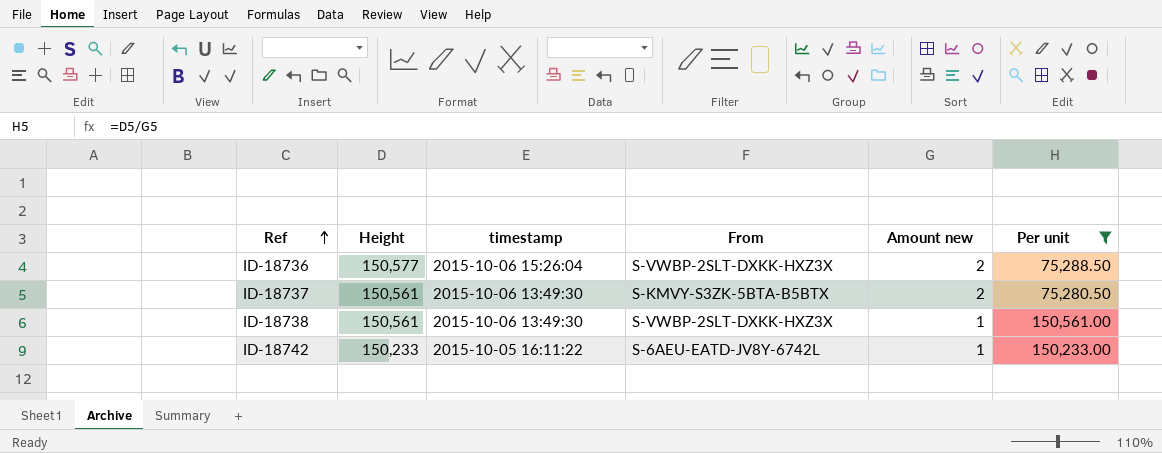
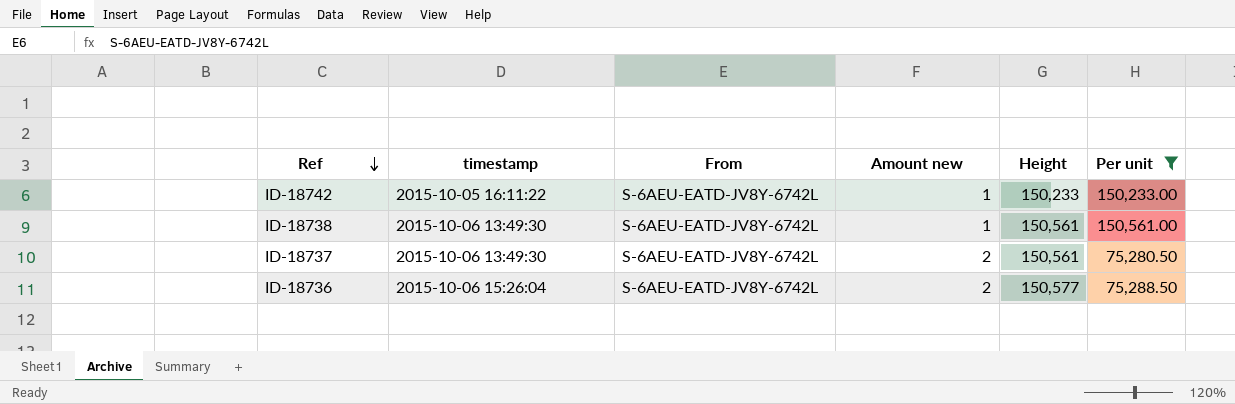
row order: Ref ascending -> Ref descending
column Height | position: 2 -> 5
ID-18738 | From: S-VWBP-2SLT-DXKK-HXZ3X -> S-6AEU-EATD-JV8Y-6742L
ID-18737 | From: S-KMVY-S3ZK-5BTA-B5BTX -> S-6AEU-EATD-JV8Y-6742L
ID-18736 | From: S-VWBP-2SLT-DXKK-HXZ3X -> S-6AEU-EATD-JV8Y-6742L

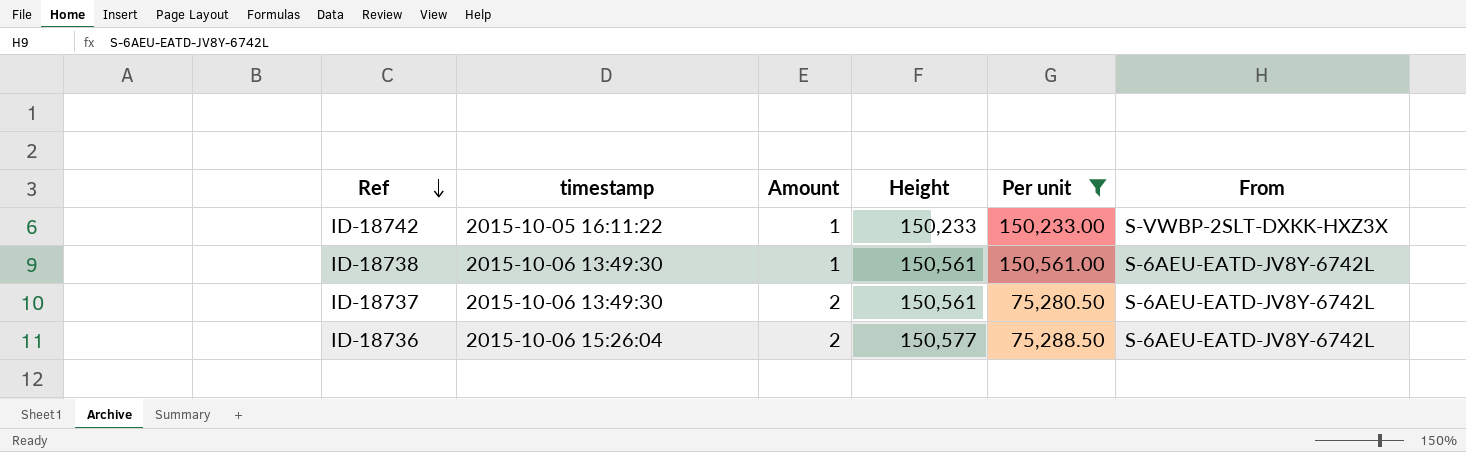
column name: Amount new -> Amount
column From | position: 3 -> 6
ID-18742 | From: S-6AEU-EATD-JV8Y-6742L -> S-VWBP-2SLT-DXKK-HXZ3X

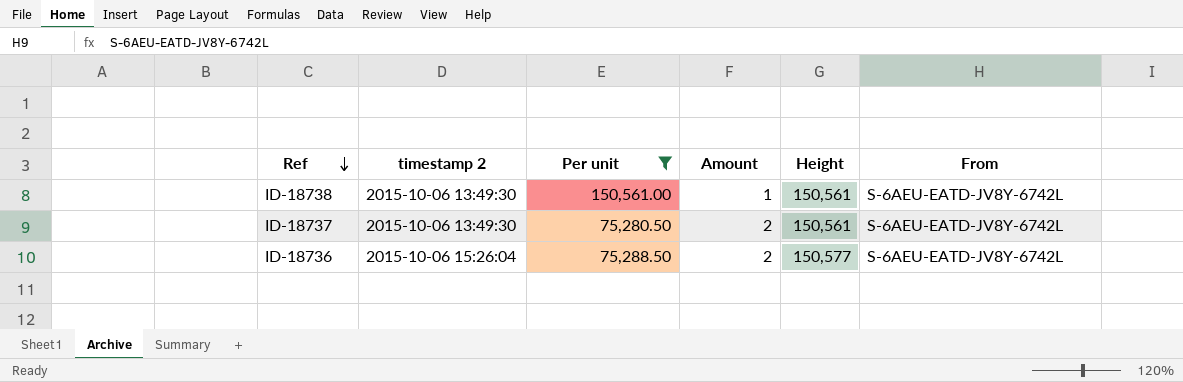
column name: timestamp -> timestamp 2
column Per unit | position: 5 -> 3
row ID-18742: 2015-10-05 16:11:22 | 1 | 150,233 | 150,233.00 | S-VWBP-2SLT-DXKK-HXZ3X -> none

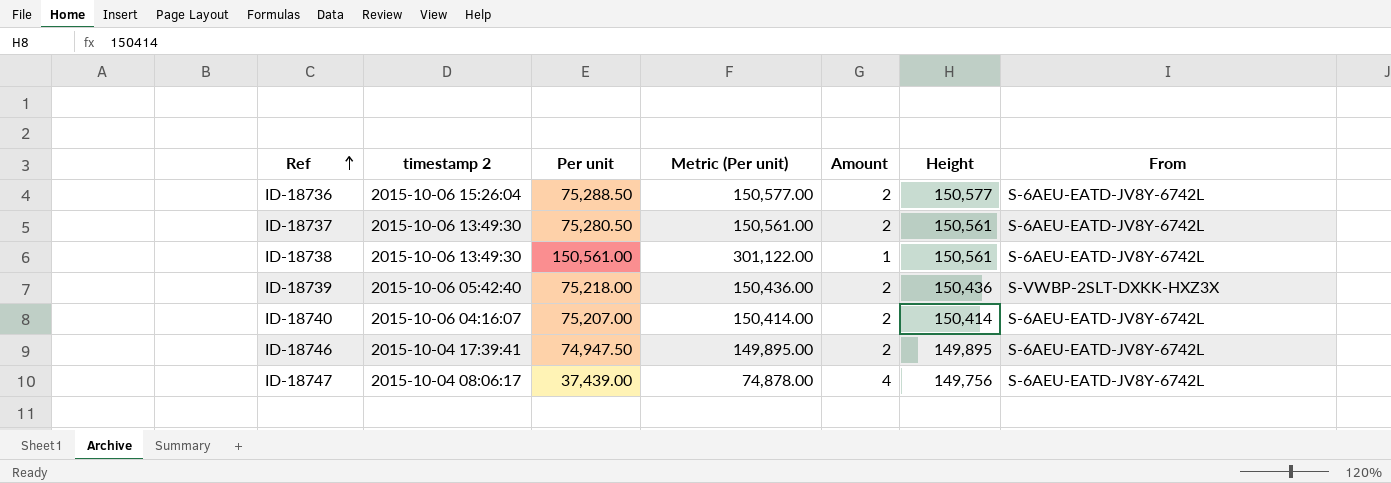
filter: Per unit >= 75,280.50 -> none
row order: Ref descending -> Ref ascending
column Metric (Per unit) | formula: none -> [Per unit] * 2

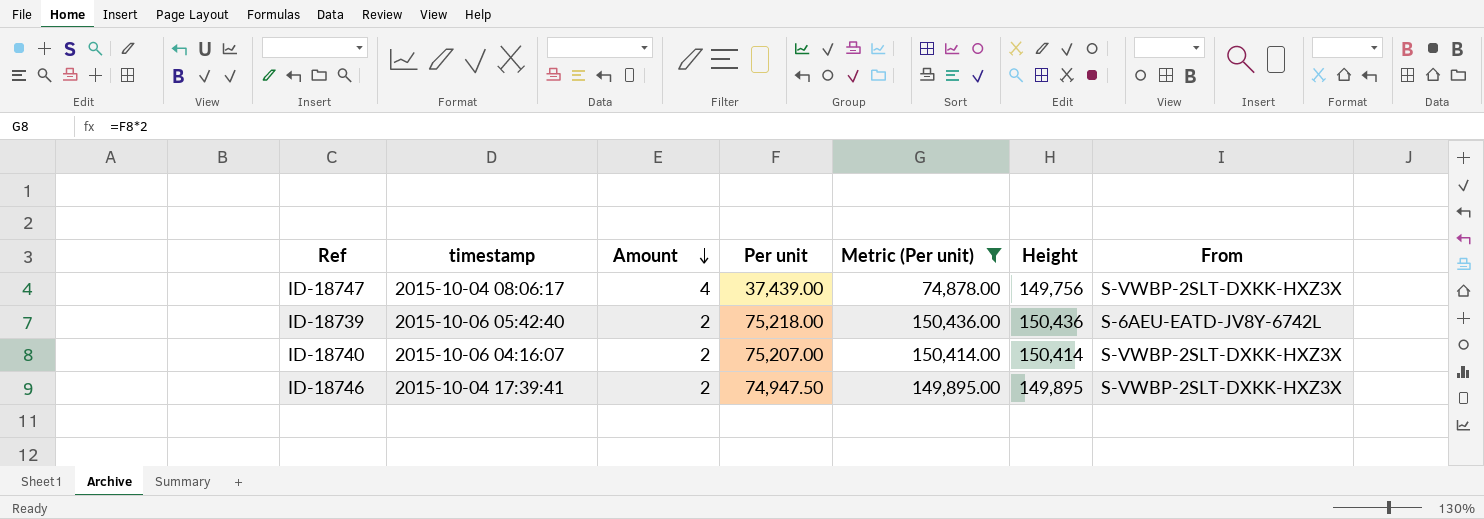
filter: none -> Metric (Per unit) <= 150,436.00
row order: Ref ascending -> Amount descending
column name: timestamp 2 -> timestamp
column Amount | position: 5 -> 3
ID-18747 | From: S-6AEU-EATD-JV8Y-6742L -> S-VWBP-2SLT-DXKK-HXZ3X
ID-18739 | From: S-VWBP-2SLT-DXKK-HXZ3X -> S-6AEU-EATD-JV8Y-6742L
ID-18740 | From: S-6AEU-EATD-JV8Y-6742L -> S-VWBP-2SLT-DXKK-HXZ3X
ID-18746 | From: S-6AEU-EATD-JV8Y-6742L -> S-VWBP-2SLT-DXKK-HXZ3X

